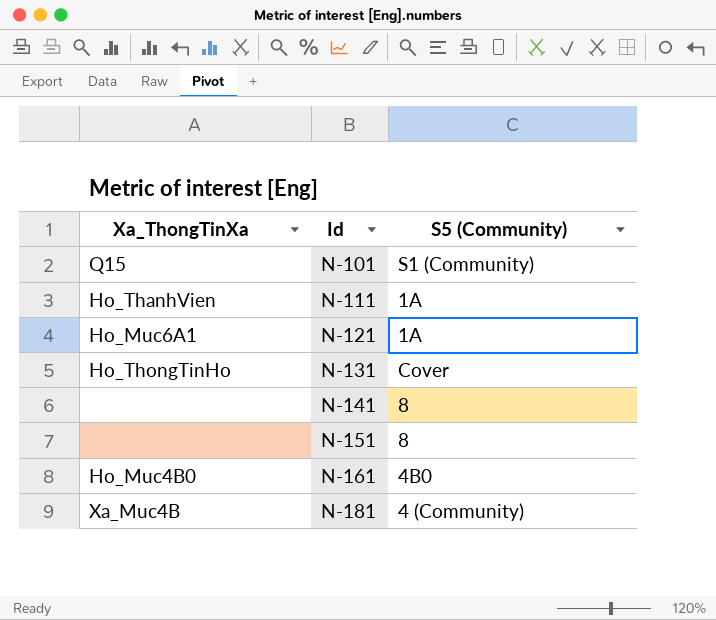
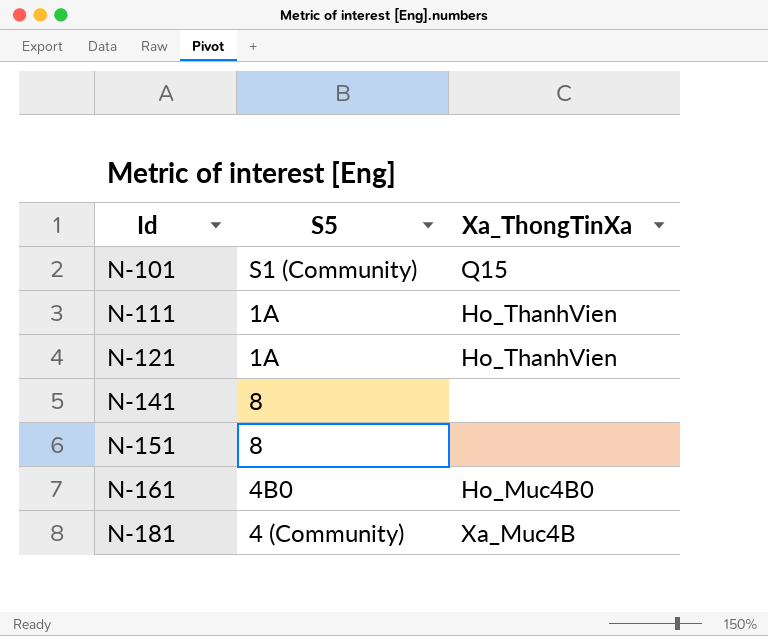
column name: S5 (Community) -> S5
column Xa_ThongTinXa | position: 1 -> 3
row N-131: Ho_ThongTinHo | Cover -> none
N-121 | Xa_ThongTinXa: Ho_Muc6A1 -> Ho_ThanhVien

